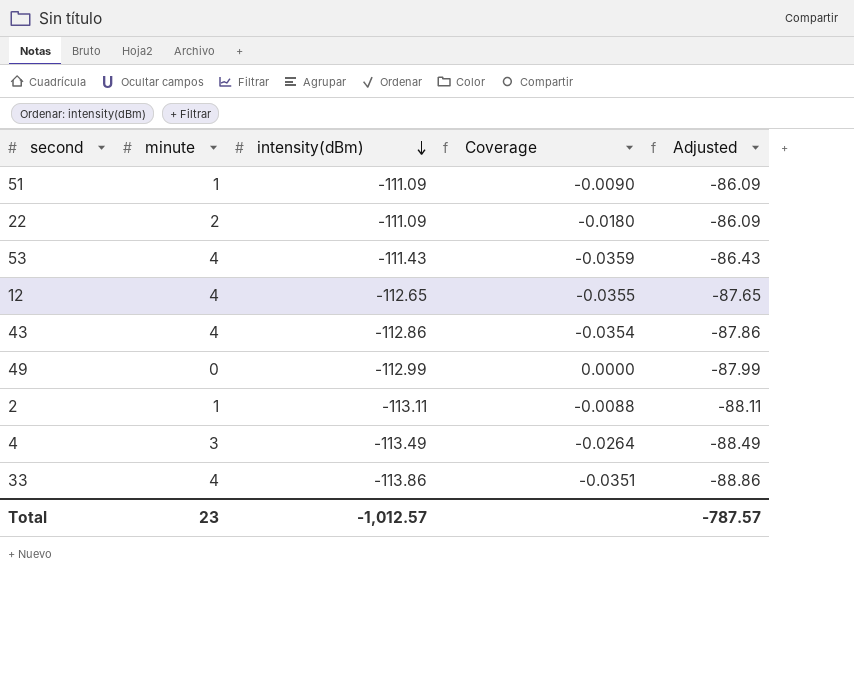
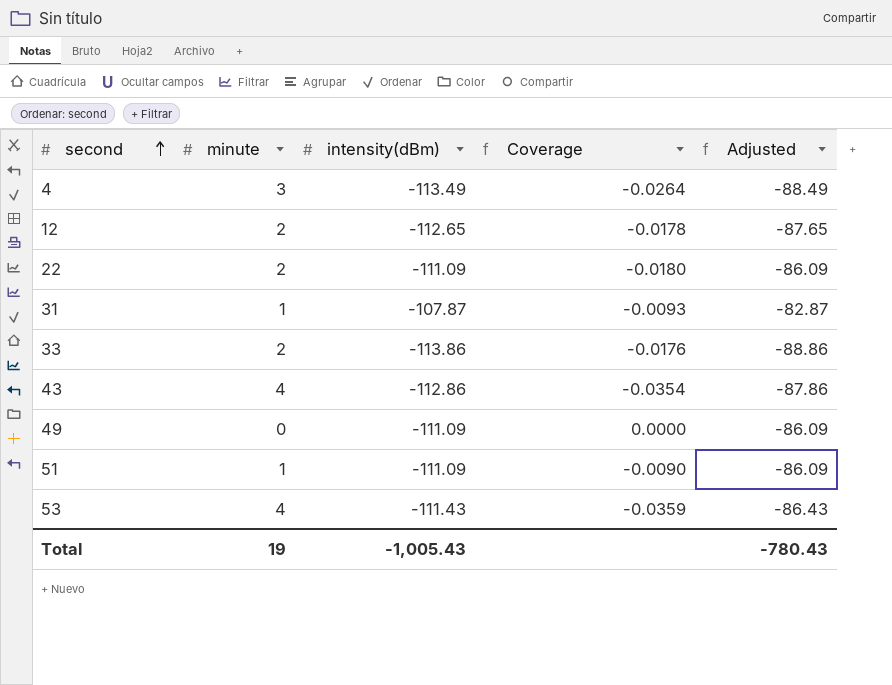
row order: intensity(dBm) descending -> second ascending
row 2: 1 | -113.11 | -0.0088 | -88.11 -> none
12 | minute: 4 -> 2
12 | Coverage: -0.0355 -> -0.0178
row 31: none -> 1 | -107.87 | -0.0093 | -82.87
33 | minute: 4 -> 2
33 | Coverage: -0.0351 -> -0.0176
49 | intensity(dBm): -112.99 -> -111.09
49 | Adjusted: -87.99 -> -86.09
Total | minute: 23 -> 19
Total | intensity(dBm): -1,012.57 -> -1,005.43
Total | Adjusted: -787.57 -> -780.43

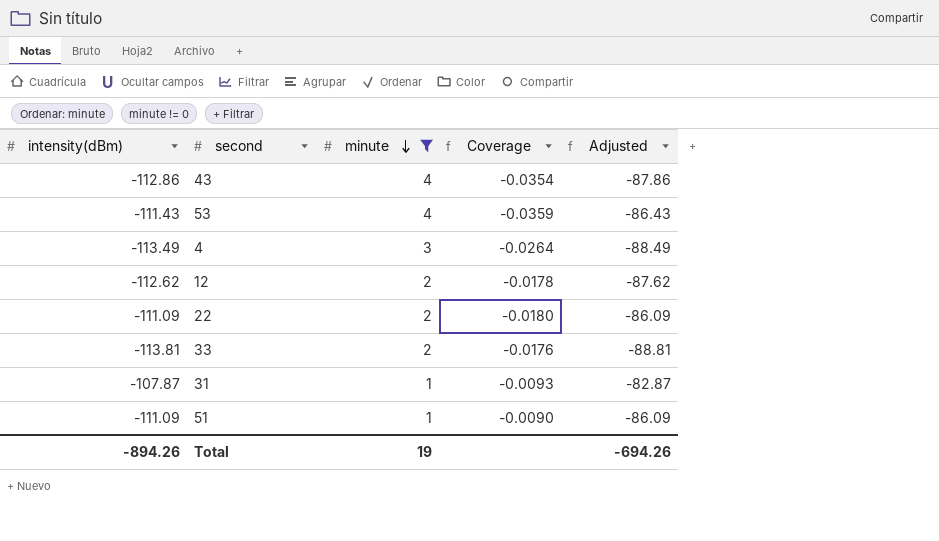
filter: none -> minute != 0
row order: second ascending -> minute descending
column intensity(dBm) | position: 3 -> 1
12 | intensity(dBm): -112.65 -> -112.62
12 | Adjusted: -87.65 -> -87.62
33 | intensity(dBm): -113.86 -> -113.81
33 | Adjusted: -88.86 -> -88.81
Total | intensity(dBm): -1,005.43 -> -894.26
Total | Adjusted: -780.43 -> -694.26

